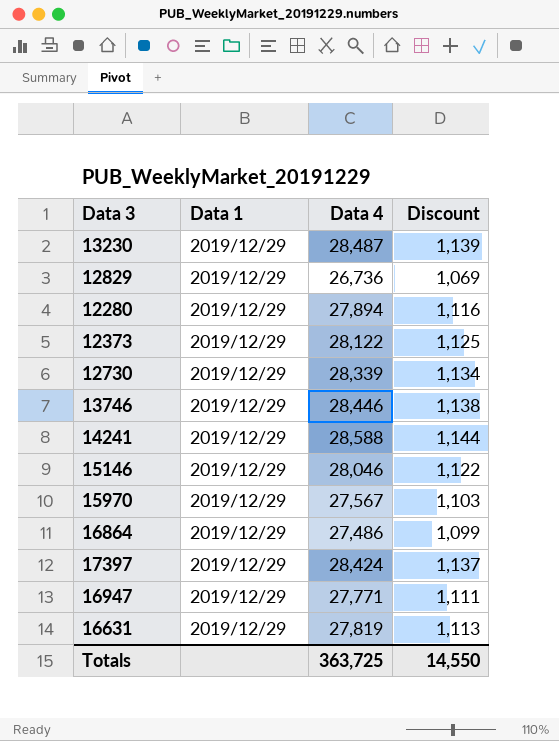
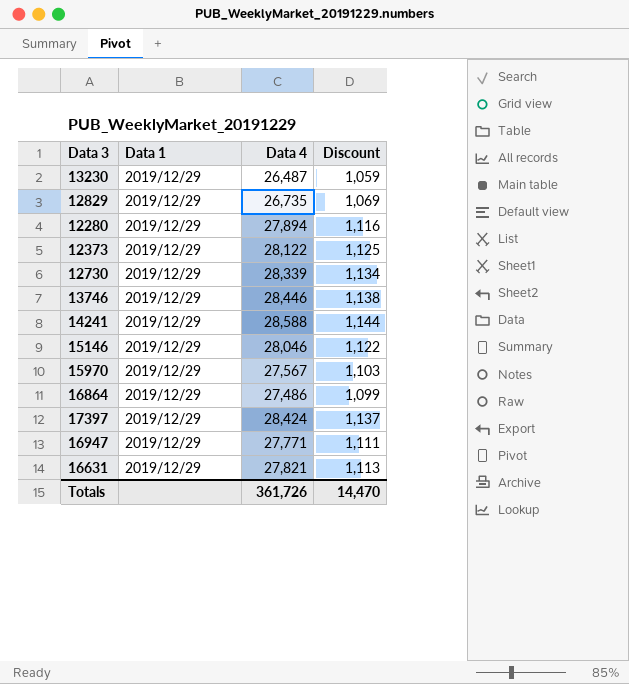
13230 | Data 4: 28,487 -> 26,487
13230 | Discount: 1,139 -> 1,059
12829 | Data 4: 26,736 -> 26,735
16631 | Data 4: 27,819 -> 27,821
Totals | Data 4: 363,725 -> 361,726
Totals | Discount: 14,550 -> 14,470

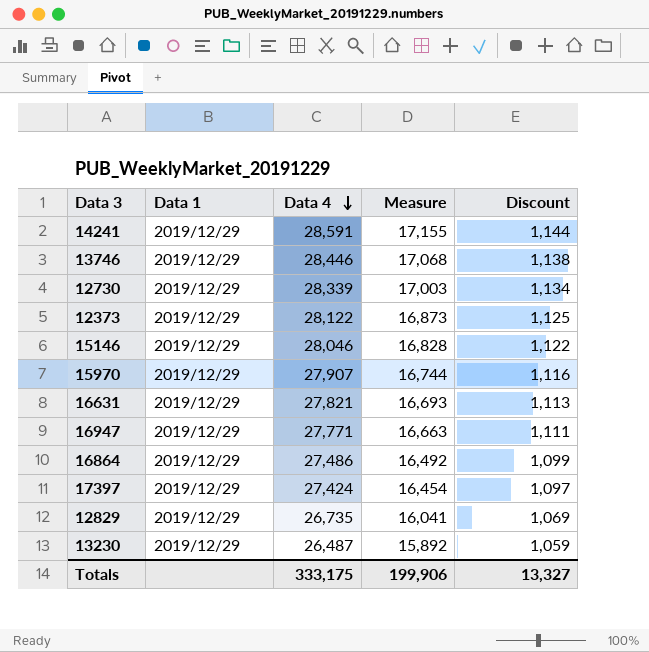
row order: none -> Data 4 descending
column Measure | formula: none -> [Data 4] * 0.6
row 12280: 2019/12/29 | 27,894 | 1,116 -> none
14241 | Data 4: 28,588 -> 28,591
15970 | Data 4: 27,567 -> 27,907
15970 | Discount: 1,103 -> 1,116
17397 | Data 4: 28,424 -> 27,424
17397 | Discount: 1,137 -> 1,097
Totals | Data 4: 361,726 -> 333,175
Totals | Discount: 14,470 -> 13,327

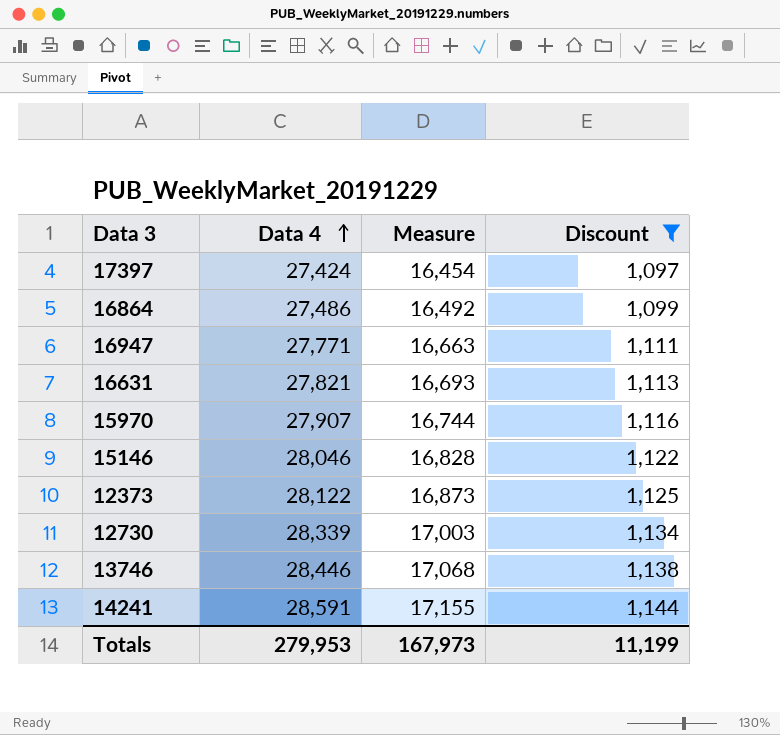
filter: none -> Discount >= 1,097
row order: Data 4 descending -> Data 4 ascending
column Data 1 | position: 2 -> none
Totals | Data 4: 333,175 -> 279,953
Totals | Measure: 199,906 -> 167,973
Totals | Discount: 13,327 -> 11,199

